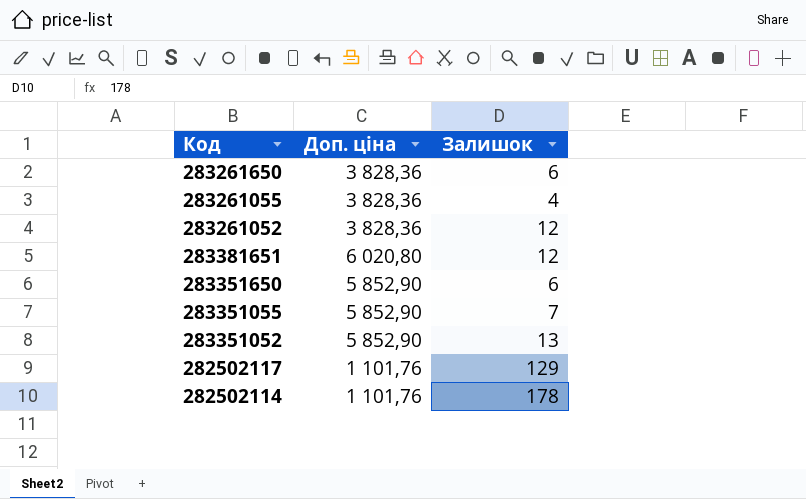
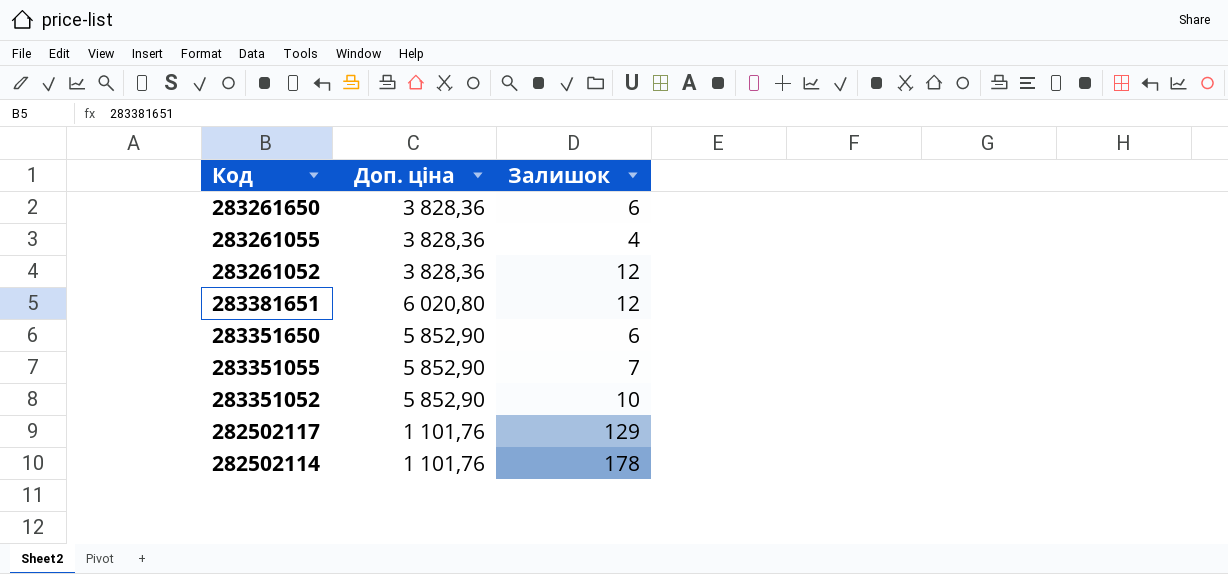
283351052 | Залишок: 13 -> 10

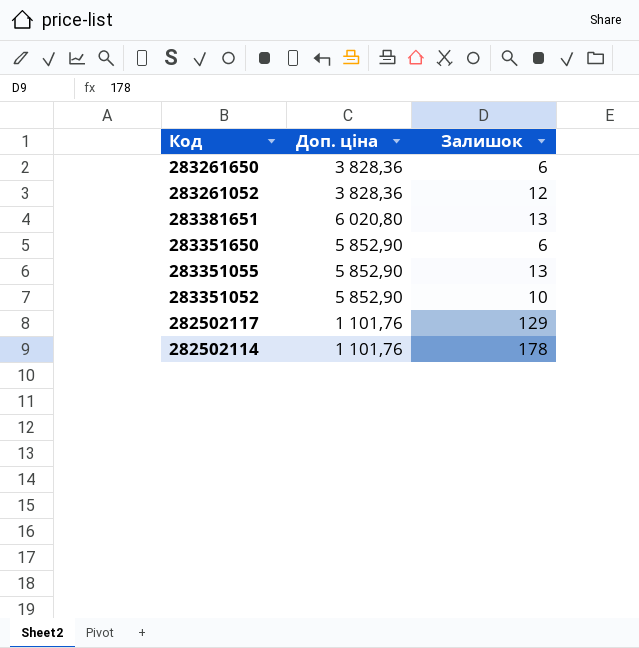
row 283261055: 3 828,36 | 4 -> none
283381651 | Залишок: 12 -> 13
283351055 | Залишок: 7 -> 13

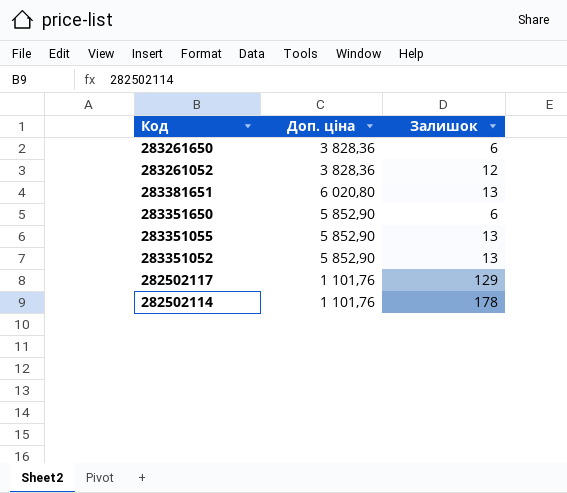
283351052 | Залишок: 10 -> 13

